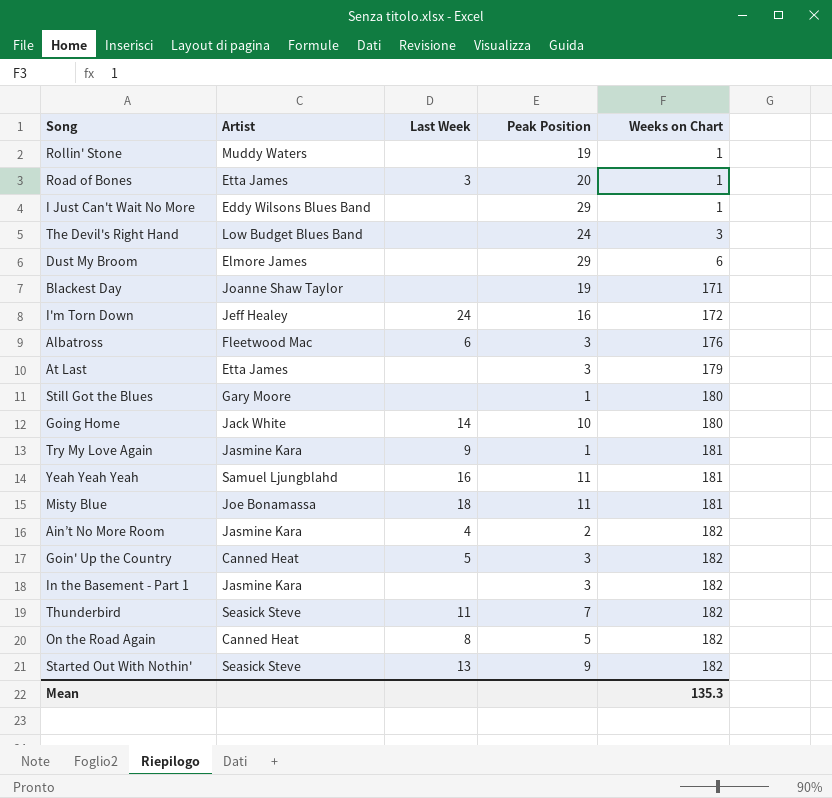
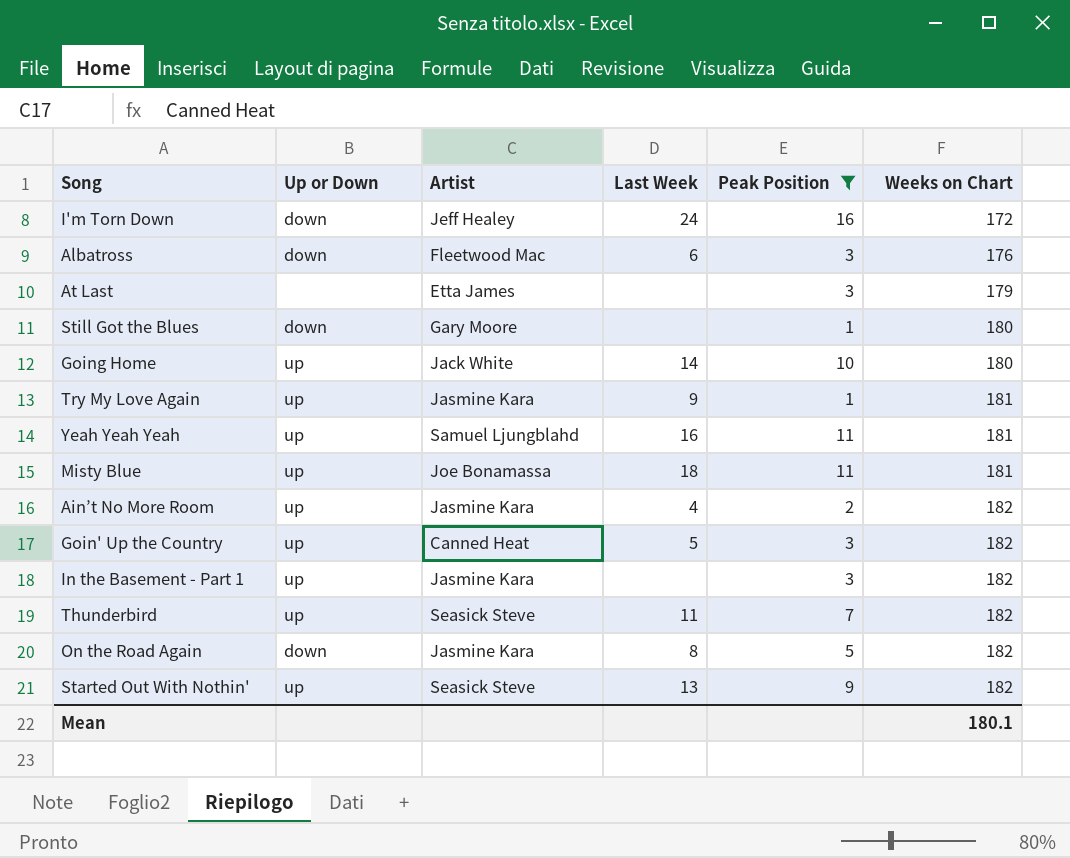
filter: none -> Peak Position <= 16
column Up or Down | position: none -> 2
On the Road Again | Artist: Canned Heat -> Jasmine Kara
Mean | Weeks on Chart: 135.3 -> 180.1

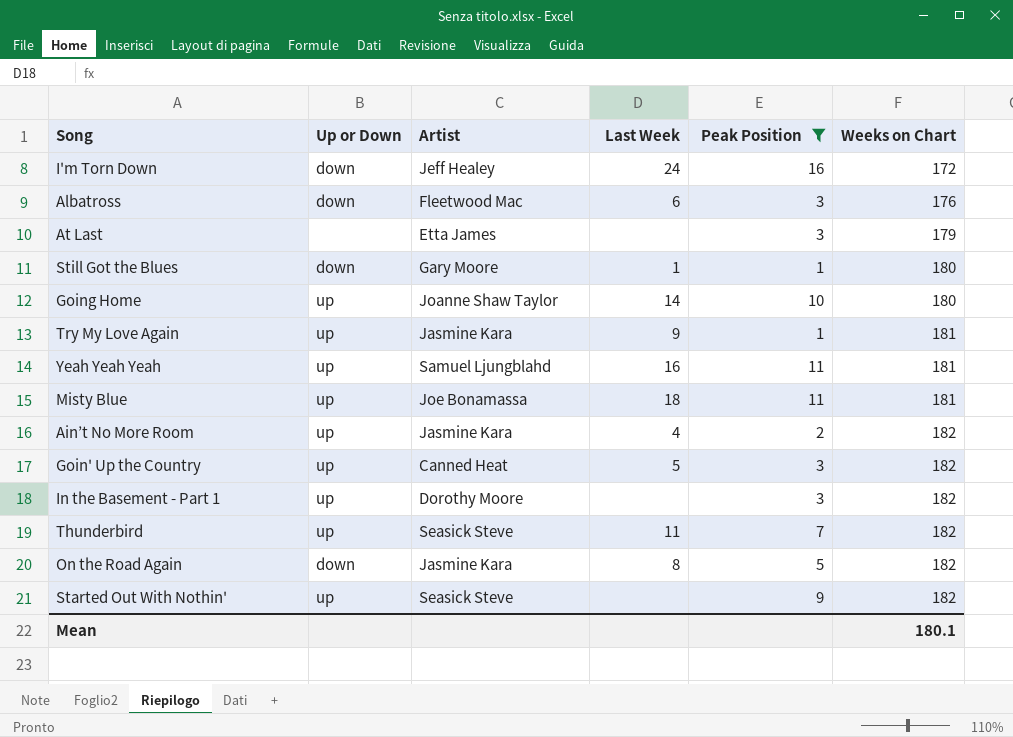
Still Got the Blues | Last Week: none -> 1
Going Home | Artist: Jack White -> Joanne Shaw Taylor
In the Basement - Part 1 | Artist: Jasmine Kara -> Dorothy Moore
Started Out With Nothin' | Last Week: 13 -> none

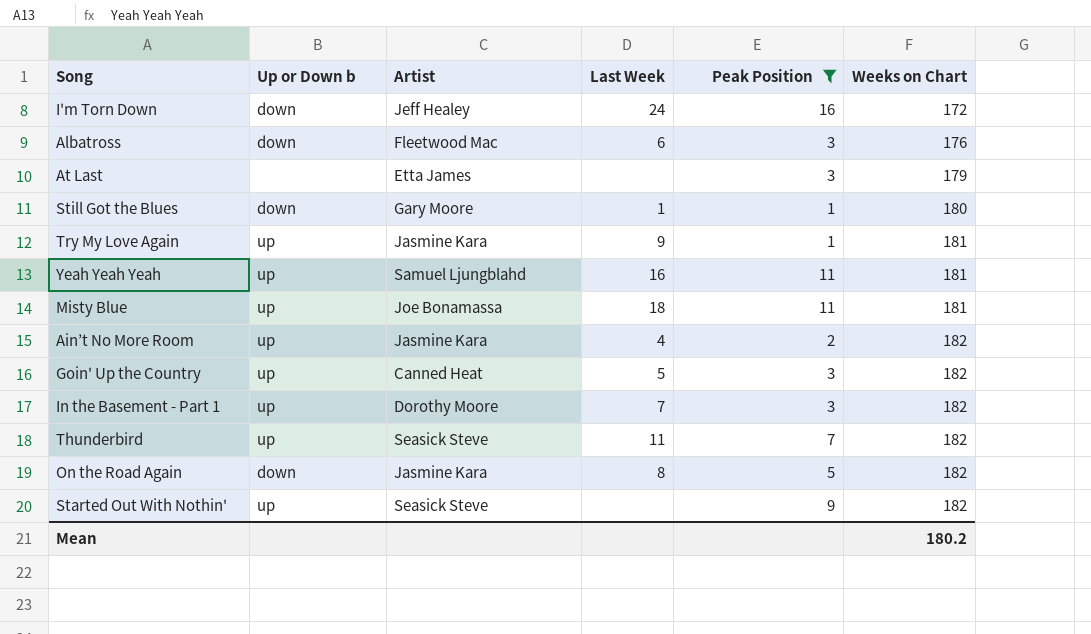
column name: Up or Down -> Up or Down b
row Going Home: up | Joanne Shaw Taylor | 14 | 10 | 180 -> none
In the Basement - Part 1 | Last Week: none -> 7
Mean | Weeks on Chart: 180.1 -> 180.2

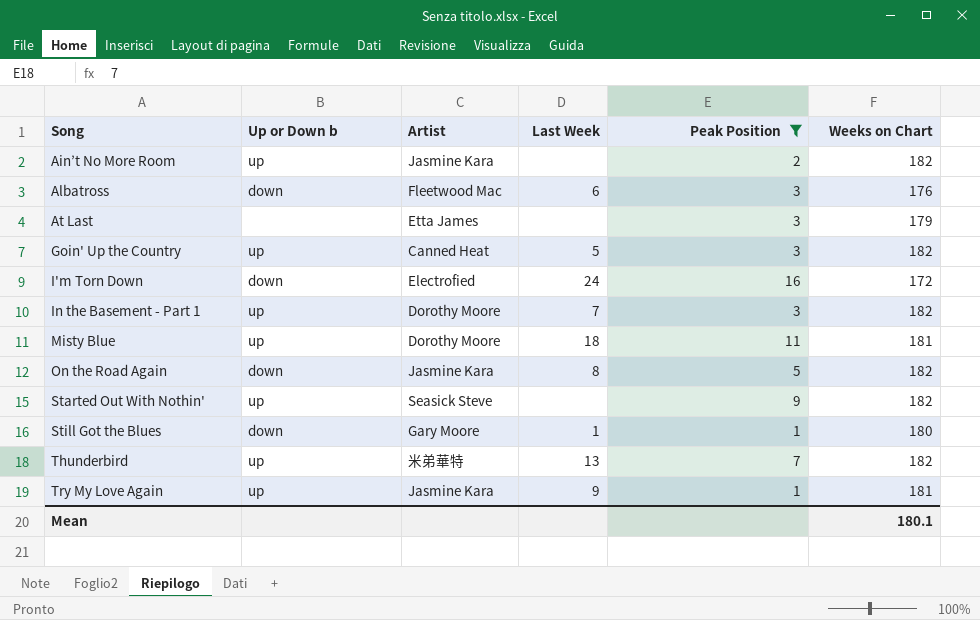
row order: Weeks on Chart ascending -> Song ascending
row Yeah Yeah Yeah: up | Samuel Ljungblahd | 16 | 11 | 181 -> none
Ain’t No More Room | Last Week: 4 -> none
I'm Torn Down | Artist: Jeff Healey -> Electrofied
Misty Blue | Artist: Joe Bonamassa -> Dorothy Moore
Thunderbird | Artist: Seasick Steve -> 米弟華特
Thunderbird | Last Week: 11 -> 13
Mean | Weeks on Chart: 180.2 -> 180.1

